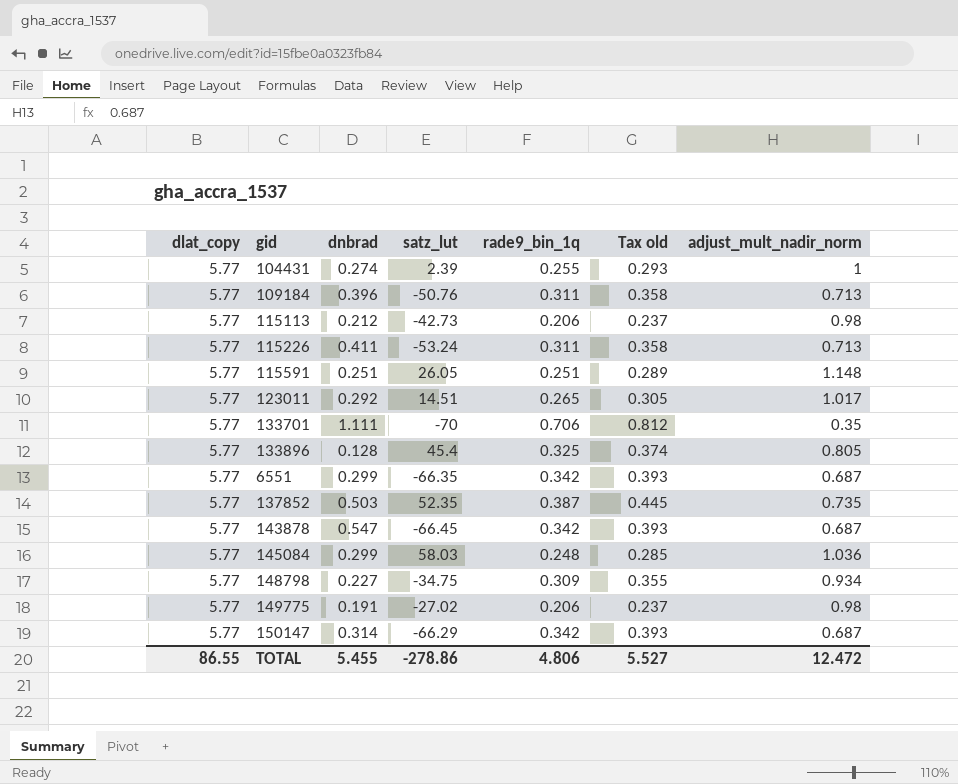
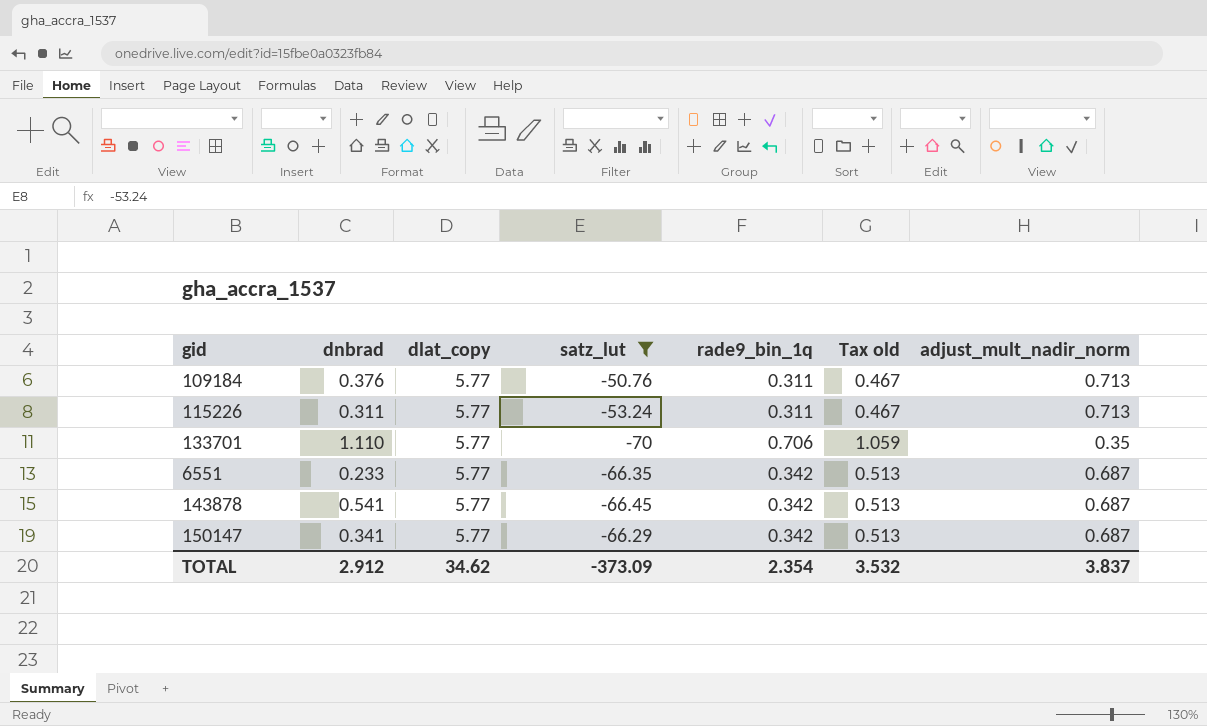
filter: none -> satz_lut <= -50.76
column dlat_copy | position: 1 -> 3
column Tax old | formula: [rade9_bin_1q] * 1.15 -> [rade9_bin_1q] * 1.5
109184 | dnbrad: 0.396 -> 0.376
115226 | dnbrad: 0.411 -> 0.311
133701 | dnbrad: 1.111 -> 1.110
6551 | dnbrad: 0.299 -> 0.233
143878 | dnbrad: 0.547 -> 0.541
150147 | dnbrad: 0.314 -> 0.341
TOTAL | dnbrad: 5.455 -> 2.912
TOTAL | dlat_copy: 86.55 -> 34.62
TOTAL | satz_lut: -278.86 -> -373.09
TOTAL | rade9_bin_1q: 4.806 -> 2.354
TOTAL | Tax old: 5.527 -> 3.532
TOTAL | adjust_mult_nadir_norm: 12.472 -> 3.837

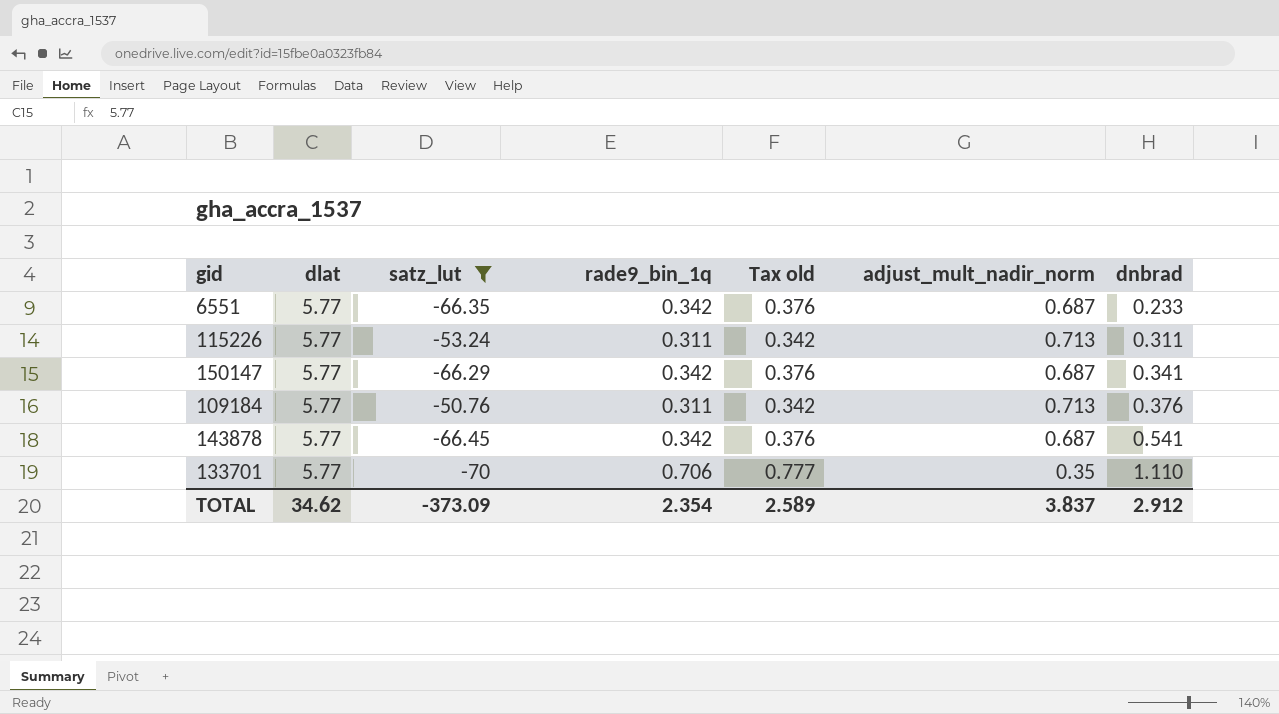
row order: none -> dnbrad ascending
column name: dlat_copy -> dlat
column Tax old | formula: [rade9_bin_1q] * 1.5 -> [rade9_bin_1q] * 1.1
column dnbrad | position: 2 -> 7
TOTAL | Tax old: 3.532 -> 2.589

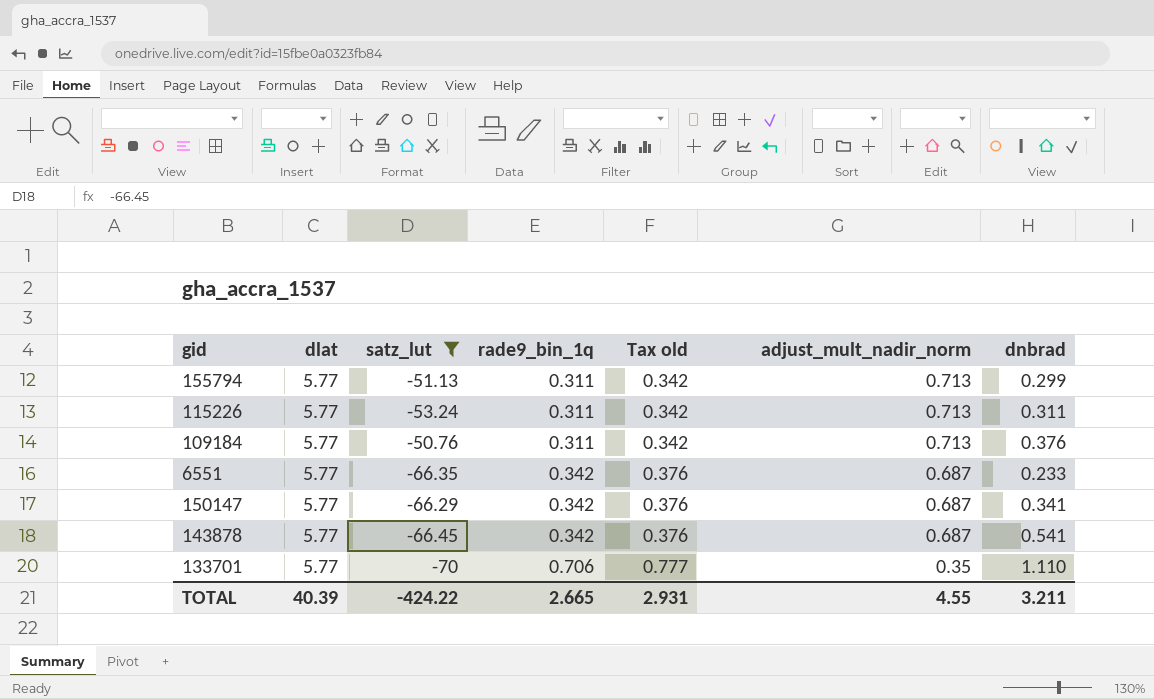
row order: dnbrad ascending -> rade9_bin_1q ascending
row 155794: none -> 5.77 | -51.13 | 0.311 | 0.342 | 0.713 | 0.299
TOTAL | dlat: 34.62 -> 40.39
TOTAL | satz_lut: -373.09 -> -424.22
TOTAL | rade9_bin_1q: 2.354 -> 2.665
TOTAL | Tax old: 2.589 -> 2.931
TOTAL | adjust_mult_nadir_norm: 3.837 -> 4.55
TOTAL | dnbrad: 2.912 -> 3.211

